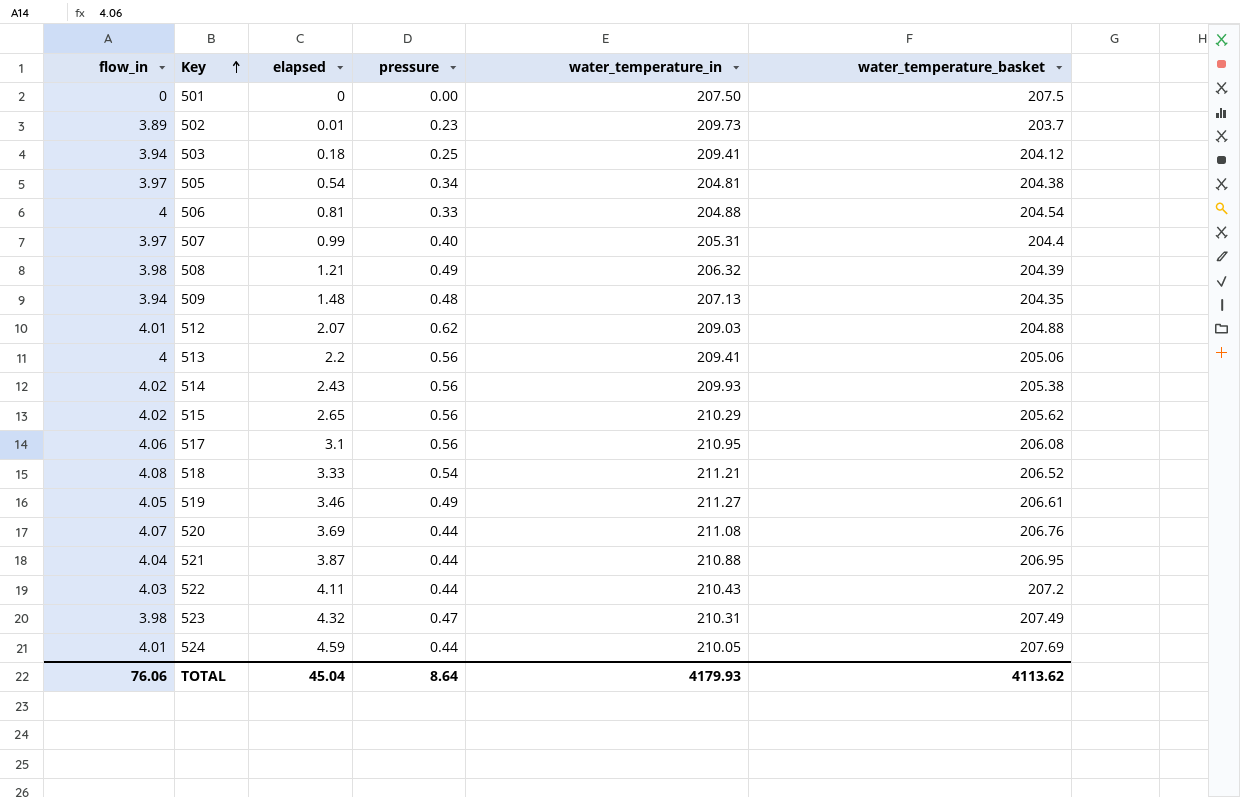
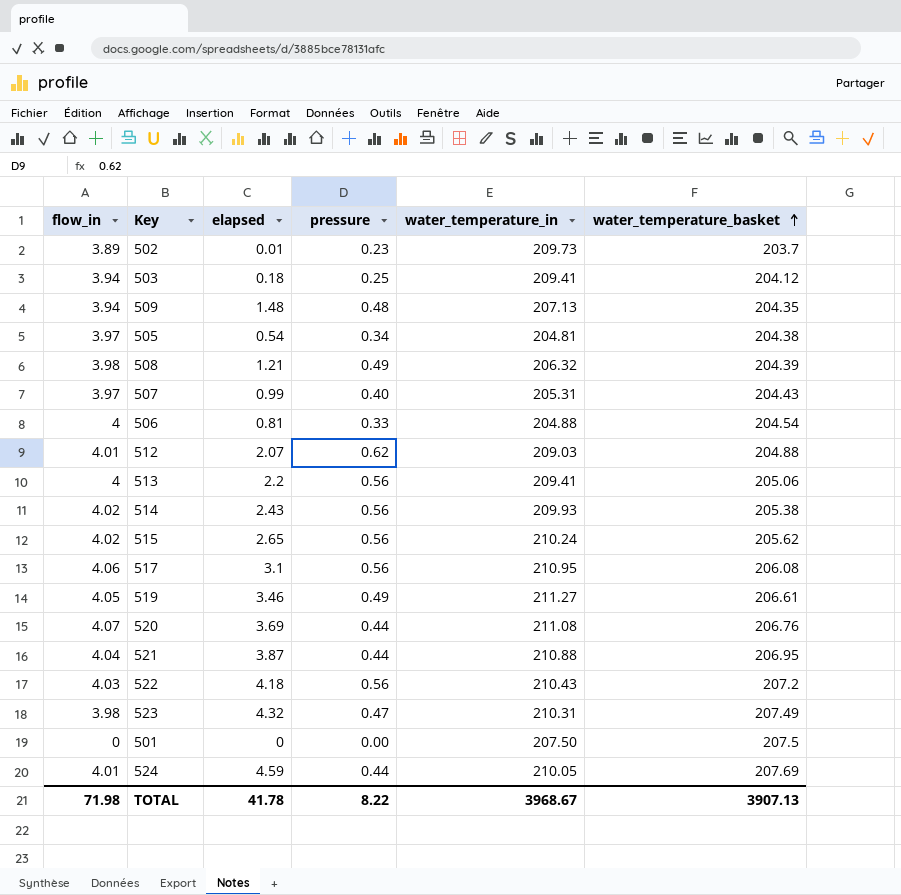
row order: Key ascending -> water_temperature_basket ascending
row 518: 4.08 | 3.33 | 0.54 | 211.21 | 206.52 -> none
507 | water_temperature_basket: 204.4 -> 204.43
515 | water_temperature_in: 210.29 -> 210.24
522 | elapsed: 4.11 -> 4.18
522 | pressure: 0.44 -> 0.56
TOTAL | flow_in: 76.06 -> 71.98
TOTAL | elapsed: 45.04 -> 41.78
TOTAL | pressure: 8.64 -> 8.22
TOTAL | water_temperature_in: 4179.93 -> 3968.67
TOTAL | water_temperature_basket: 4113.62 -> 3907.13

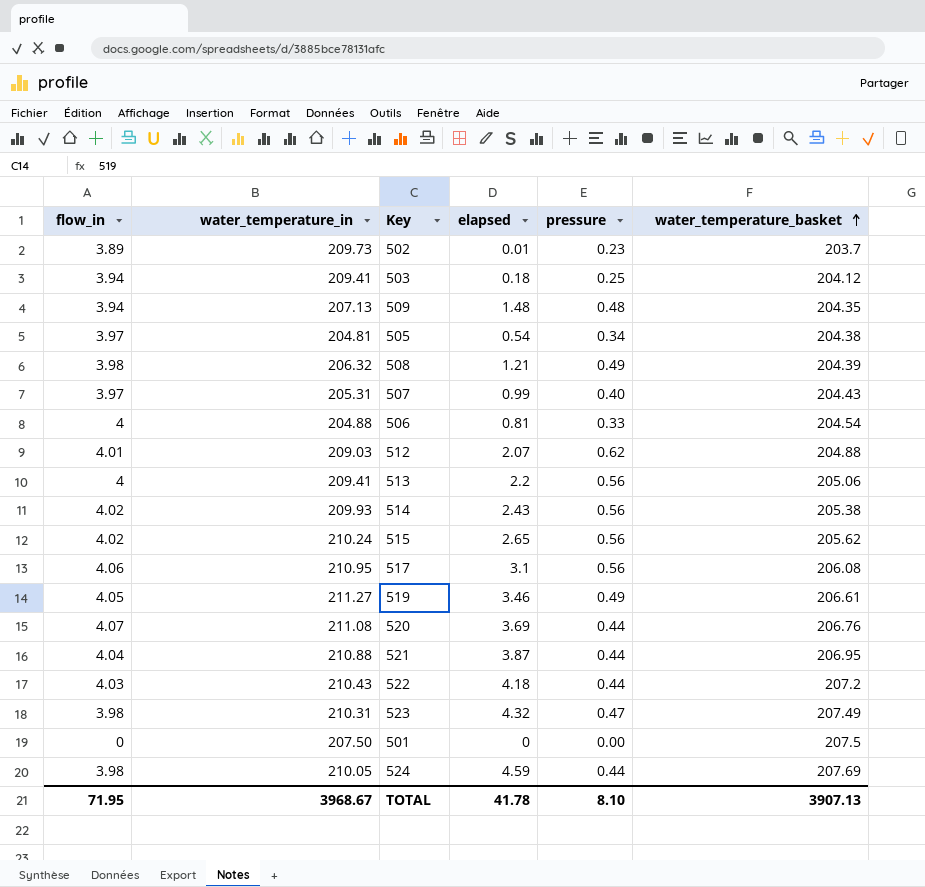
column water_temperature_in | position: 5 -> 2
522 | pressure: 0.56 -> 0.44
524 | flow_in: 4.01 -> 3.98
TOTAL | flow_in: 71.98 -> 71.95
TOTAL | pressure: 8.22 -> 8.10

